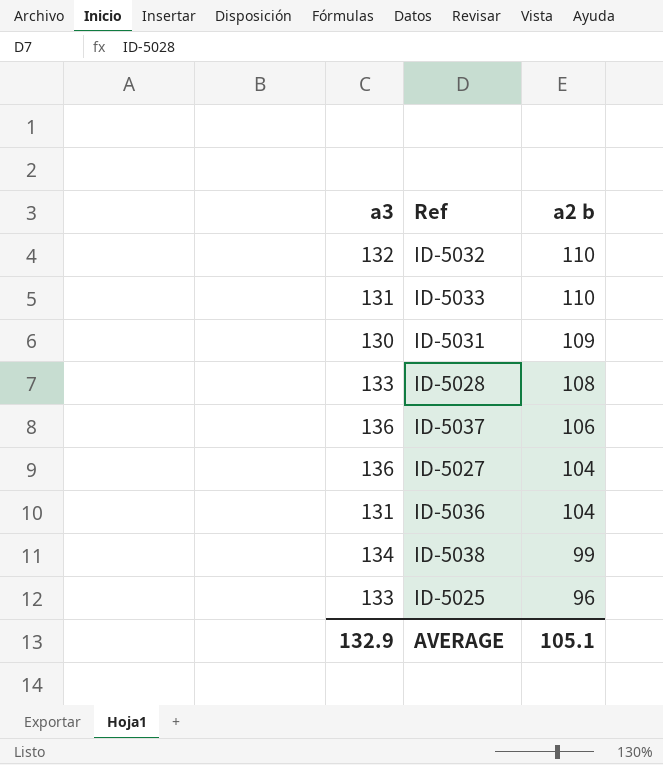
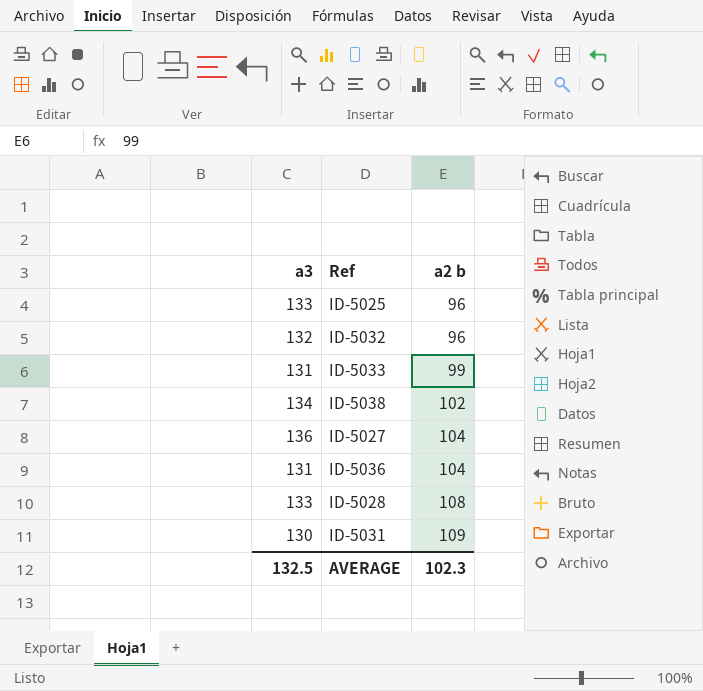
row order: a2 b descending -> a2 b ascending
row ID-5037: 136 | 106 -> none
ID-5032 | a2 b: 110 -> 96
ID-5033 | a2 b: 110 -> 99
ID-5038 | a2 b: 99 -> 102
AVERAGE | a3: 132.9 -> 132.5
AVERAGE | a2 b: 105.1 -> 102.3

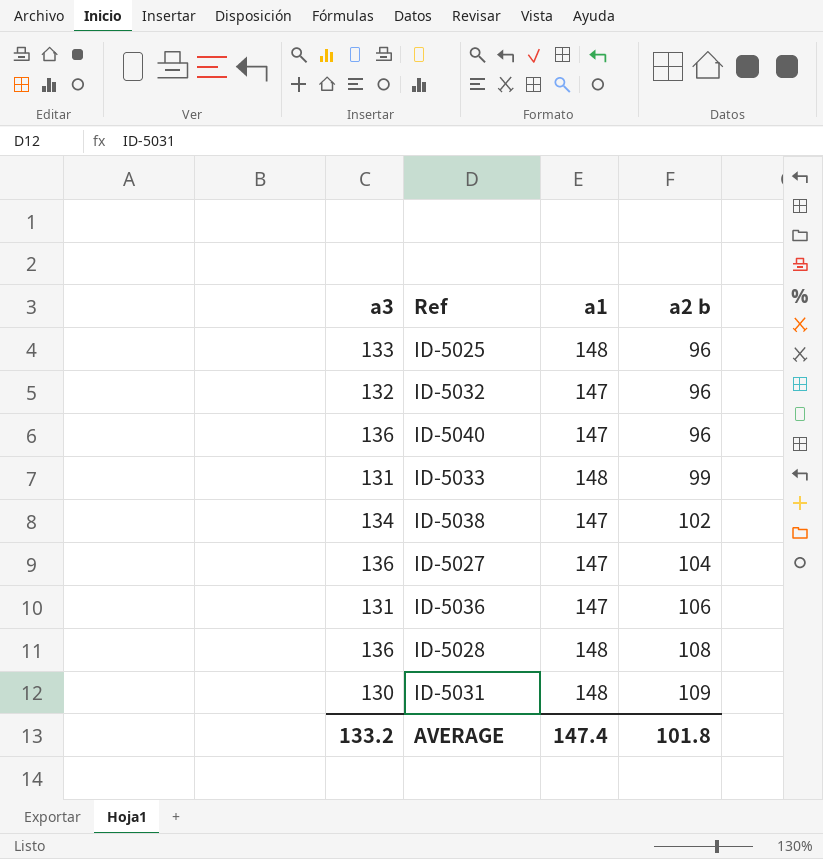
column a1 | position: none -> 3
row ID-5040: none -> 136 | 147 | 96
ID-5036 | a2 b: 104 -> 106
ID-5028 | a3: 133 -> 136
AVERAGE | a3: 132.5 -> 133.2
AVERAGE | a2 b: 102.3 -> 101.8

